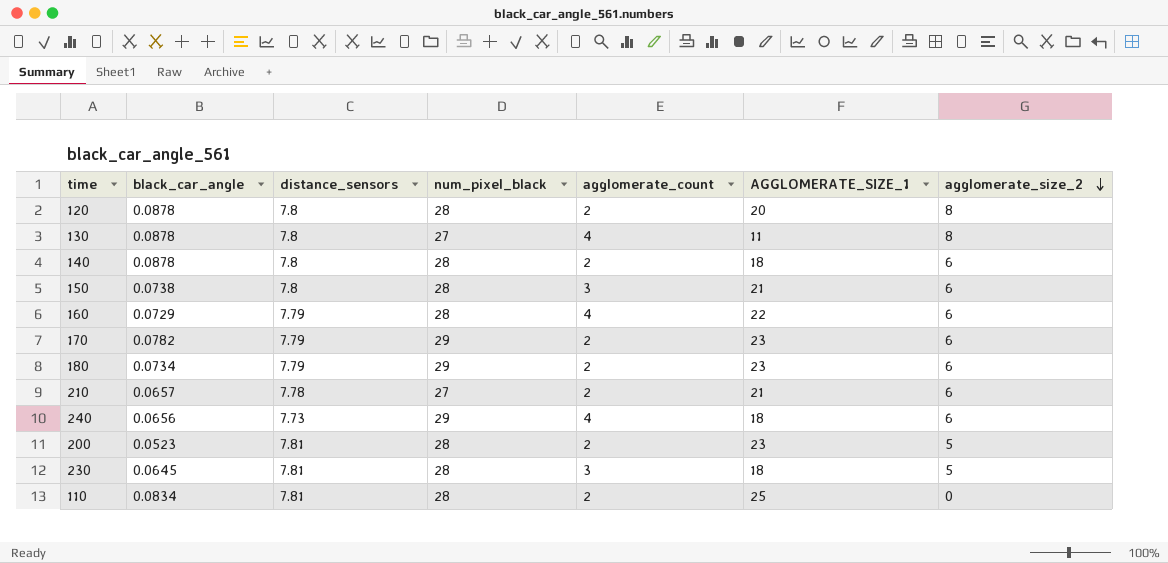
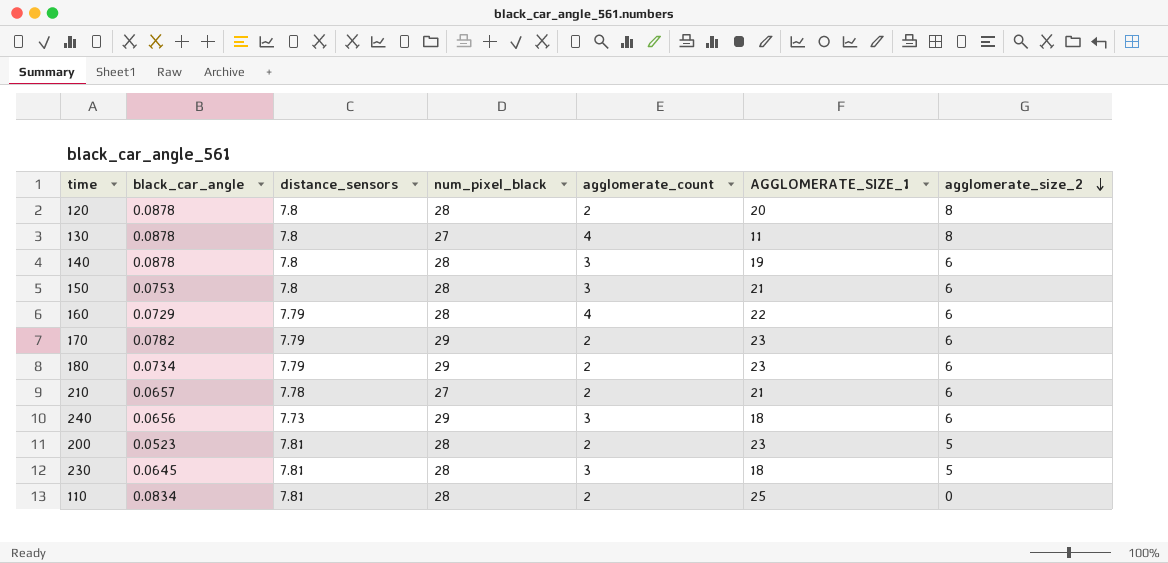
140 | agglomerate_count: 2 -> 3
140 | AGGLOMERATE_SIZE_1: 18 -> 19
150 | black_car_angle: 0.0738 -> 0.0753
240 | agglomerate_count: 4 -> 3

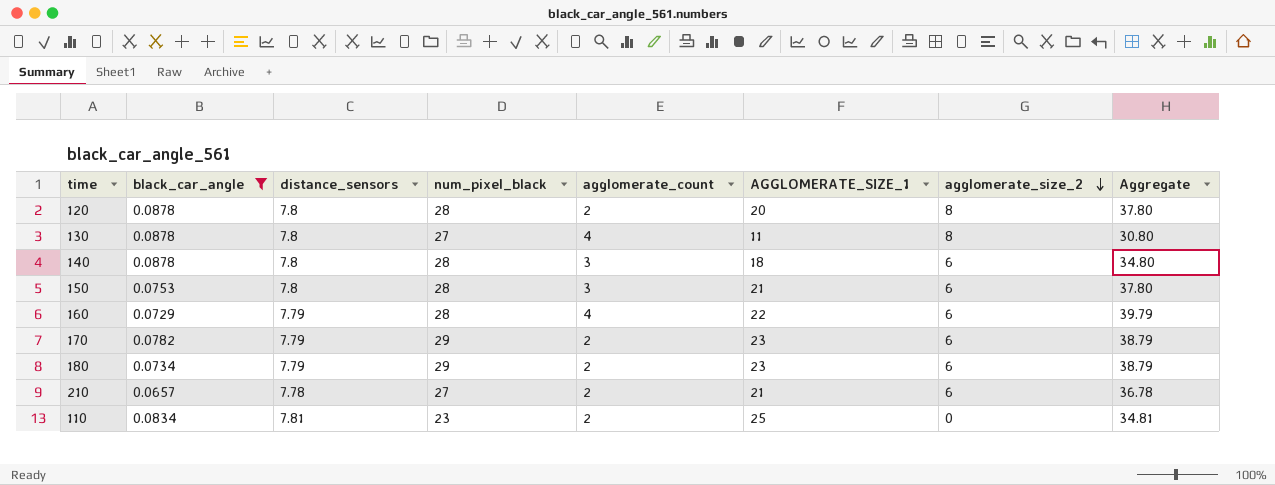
filter: none -> black_car_angle >= 0.0657
column Aggregate | formula: none -> [distance_sensors] + [agglomerate_count] + [AGGLOMERATE_SIZE_1] + [agglomerate_size_2]
140 | AGGLOMERATE_SIZE_1: 19 -> 18
110 | num_pixel_black: 28 -> 23

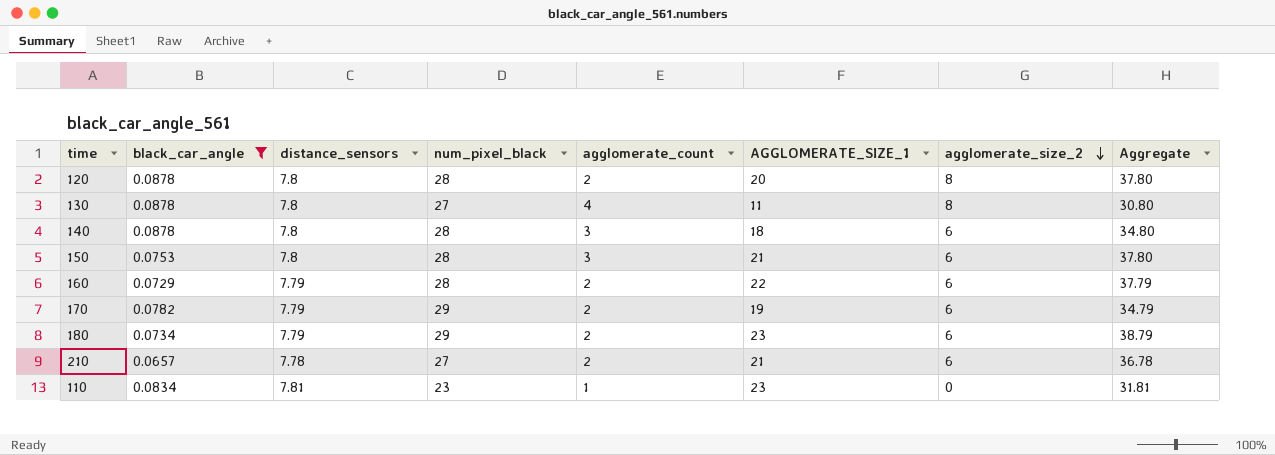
160 | agglomerate_count: 4 -> 2
160 | Aggregate: 39.79 -> 37.79
170 | AGGLOMERATE_SIZE_1: 23 -> 19
170 | Aggregate: 38.79 -> 34.79
110 | agglomerate_count: 2 -> 1
110 | AGGLOMERATE_SIZE_1: 25 -> 23
110 | Aggregate: 34.81 -> 31.81

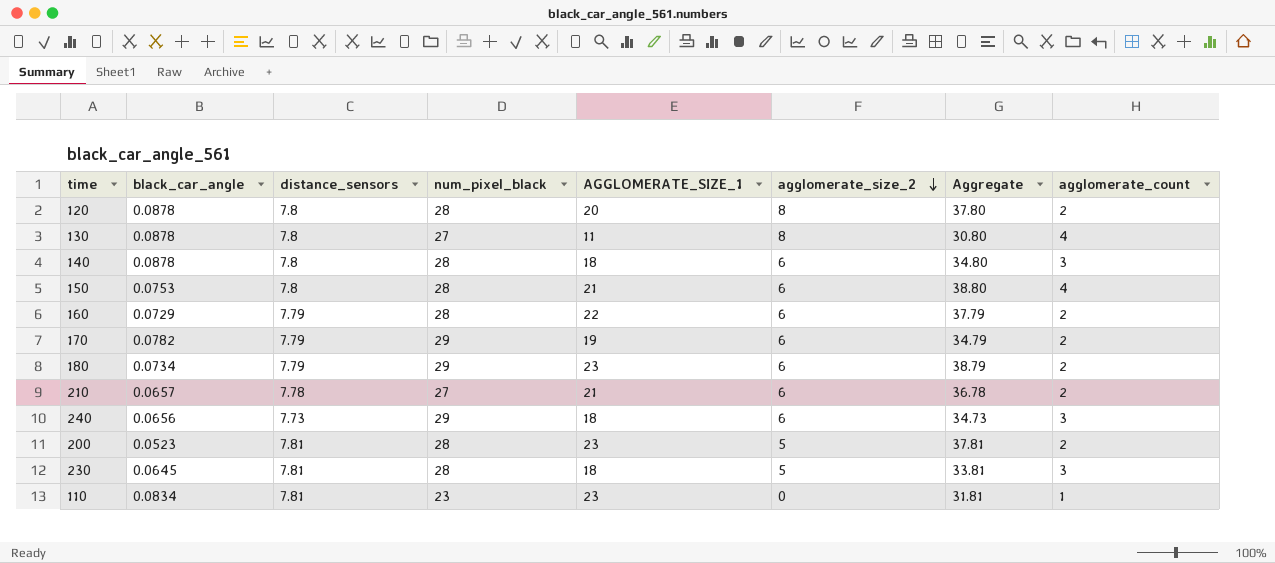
filter: black_car_angle >= 0.0657 -> none
column agglomerate_count | position: 5 -> 8
150 | Aggregate: 37.80 -> 38.80
150 | agglomerate_count: 3 -> 4

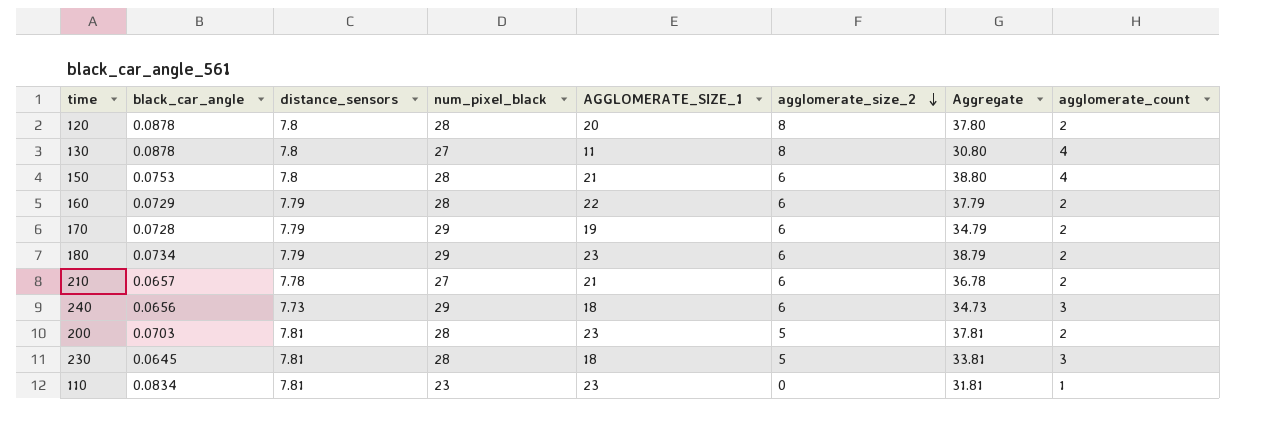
row 140: 0.0878 | 7.8 | 28 | 18 | 6 | 34.80 | 3 -> none
170 | black_car_angle: 0.0782 -> 0.0728
200 | black_car_angle: 0.0523 -> 0.0703

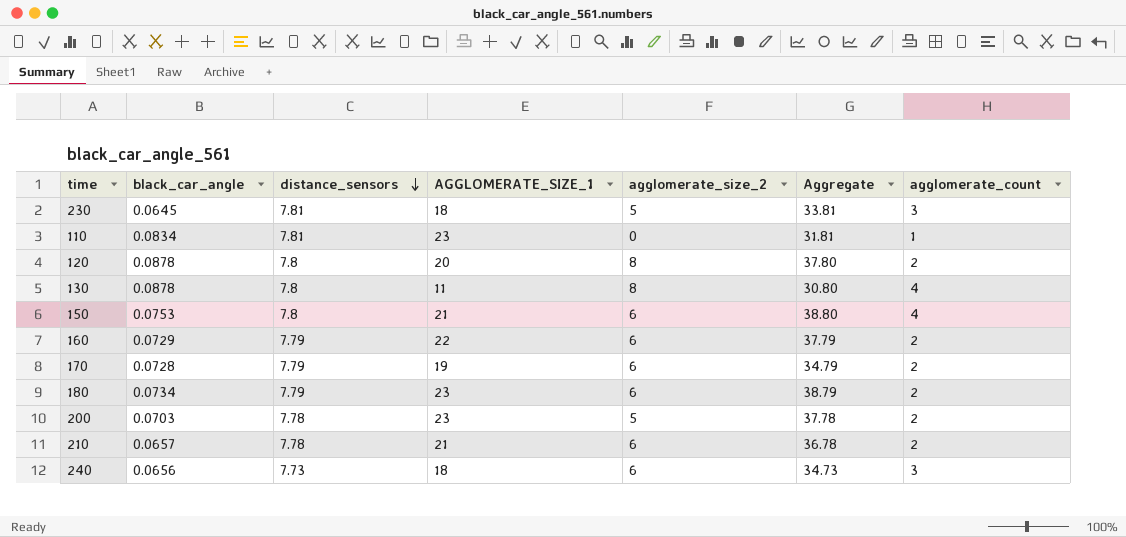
row order: agglomerate_size_2 descending -> distance_sensors descending
column num_pixel_black | position: 4 -> none
200 | distance_sensors: 7.81 -> 7.78
200 | Aggregate: 37.81 -> 37.78

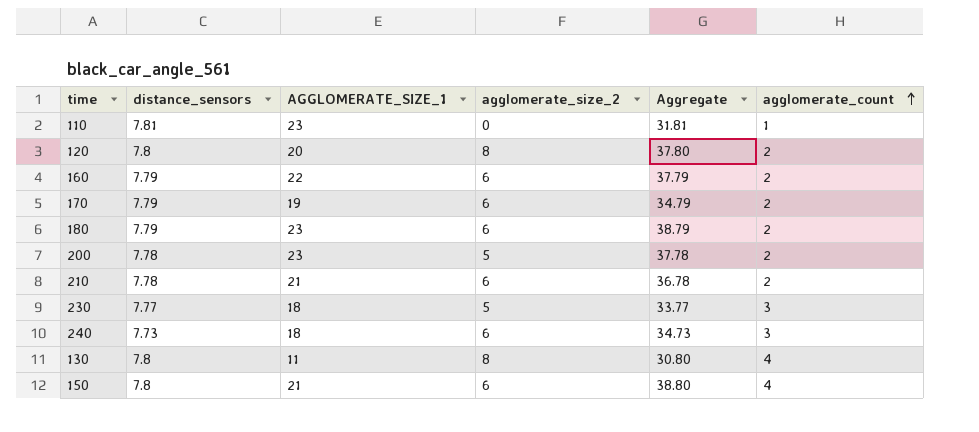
row order: distance_sensors descending -> agglomerate_count ascending
column black_car_angle | position: 2 -> none
230 | distance_sensors: 7.81 -> 7.77
230 | Aggregate: 33.81 -> 33.77

